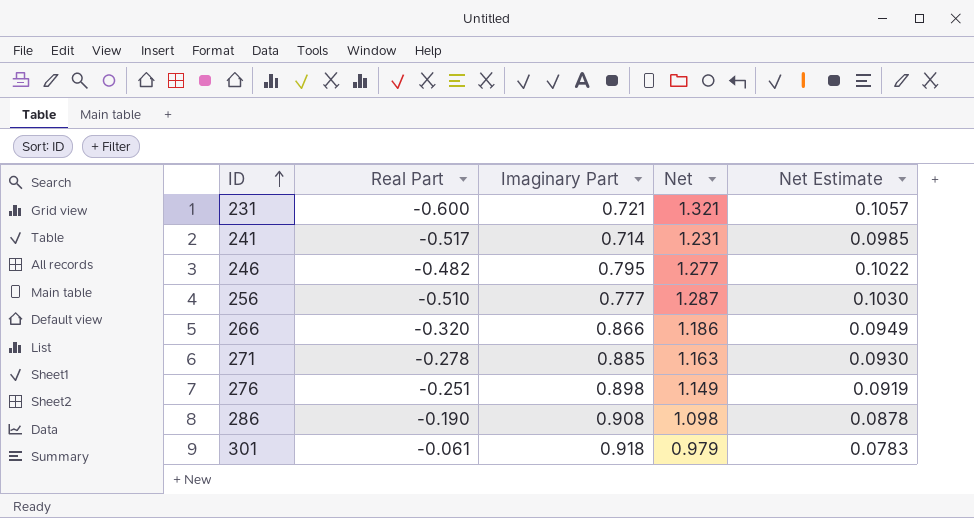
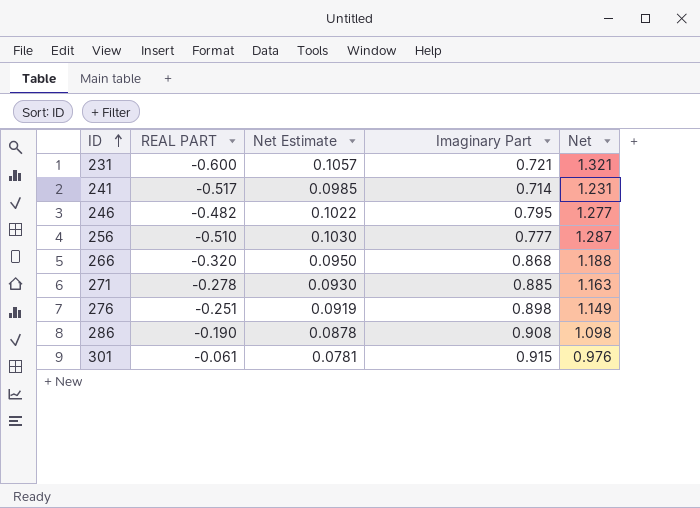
column name: Real Part -> REAL PART
column Net Estimate | position: 5 -> 3
266 | Net Estimate: 0.0949 -> 0.0950
266 | Imaginary Part: 0.866 -> 0.868
266 | Net: 1.186 -> 1.188
301 | Net Estimate: 0.0783 -> 0.0781
301 | Imaginary Part: 0.918 -> 0.915
301 | Net: 0.979 -> 0.976

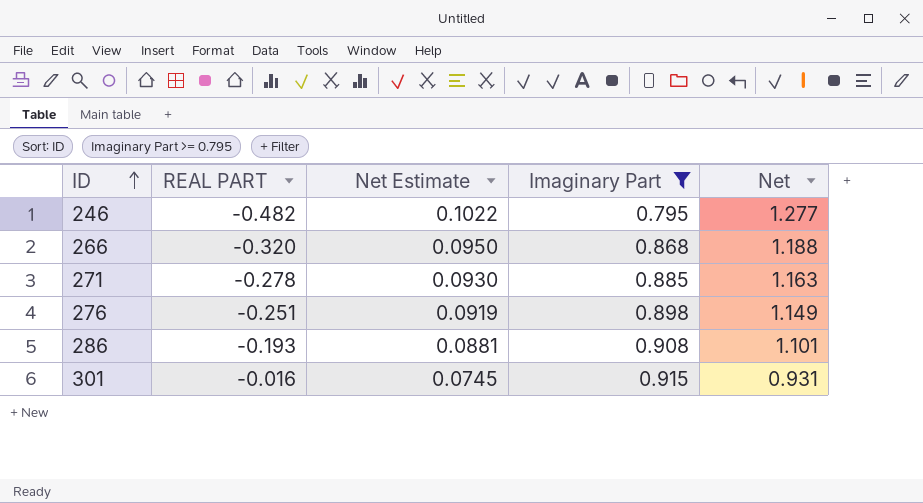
filter: none -> Imaginary Part >= 0.795
286 | REAL PART: -0.190 -> -0.193
286 | Net Estimate: 0.0878 -> 0.0881
286 | Net: 1.098 -> 1.101
301 | REAL PART: -0.061 -> -0.016
301 | Net Estimate: 0.0781 -> 0.0745
301 | Net: 0.976 -> 0.931

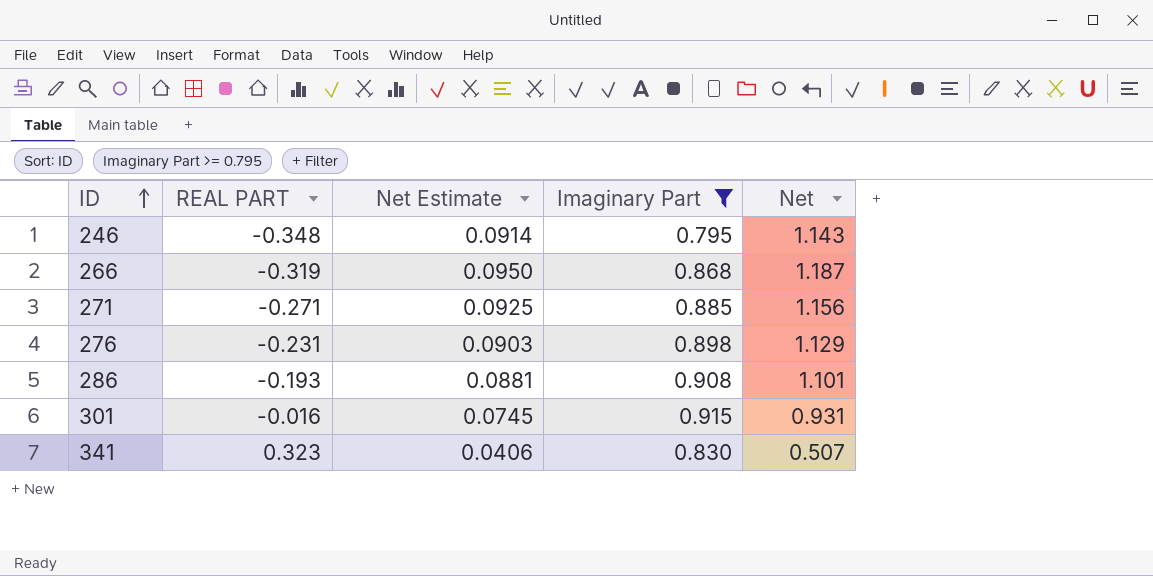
246 | REAL PART: -0.482 -> -0.348
246 | Net Estimate: 0.1022 -> 0.0914
246 | Net: 1.277 -> 1.143
266 | REAL PART: -0.320 -> -0.319
266 | Net: 1.188 -> 1.187
271 | REAL PART: -0.278 -> -0.271
271 | Net Estimate: 0.0930 -> 0.0925
271 | Net: 1.163 -> 1.156
276 | REAL PART: -0.251 -> -0.231
276 | Net Estimate: 0.0919 -> 0.0903
276 | Net: 1.149 -> 1.129
row 341: none -> 0.323 | 0.0406 | 0.830 | 0.507

